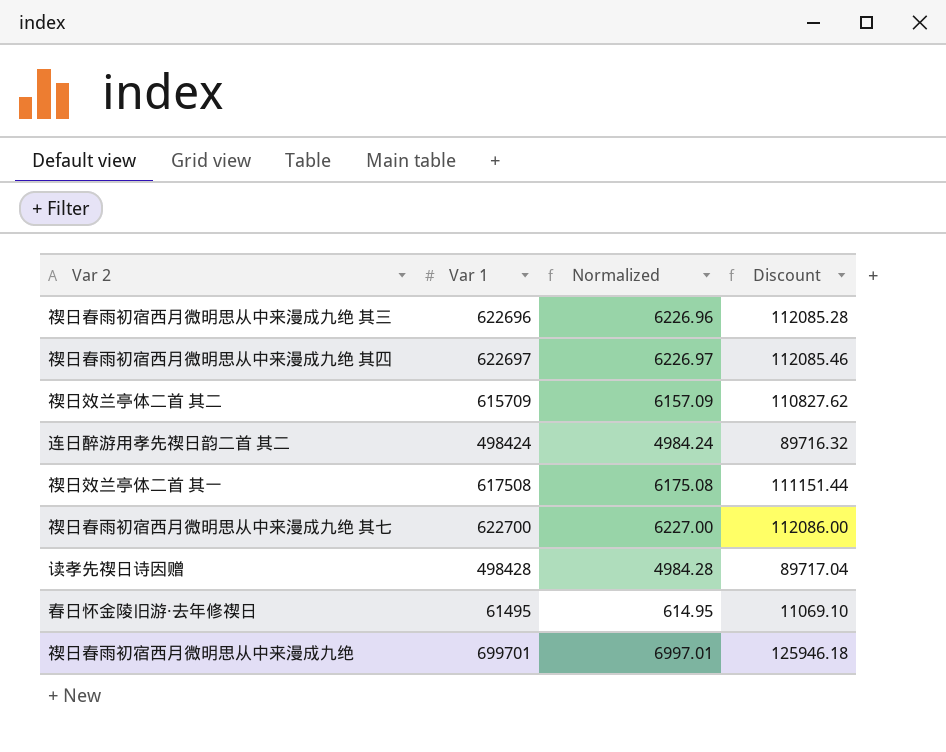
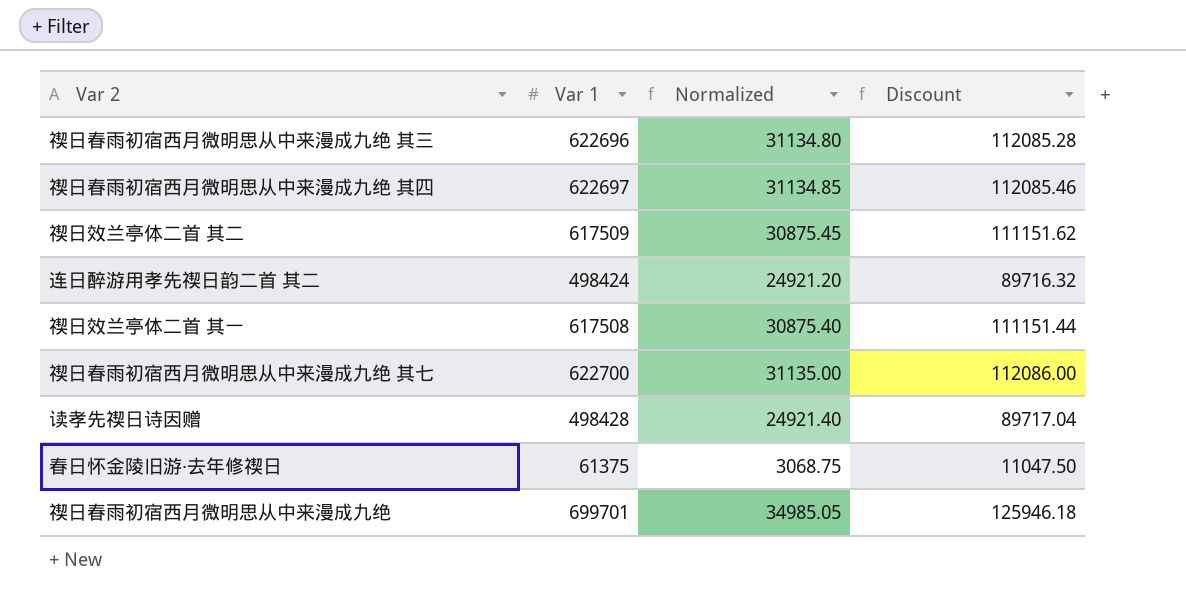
column Normalized | formula: [Var 1] * 0.01 -> [Var 1] * 0.05
禊日效兰亭体二首 其二 | Var 1: 615709 -> 617509
禊日效兰亭体二首 其二 | Discount: 110827.62 -> 111151.62
春日怀金陵旧游·去年修禊日 | Var 1: 61495 -> 61375
春日怀金陵旧游·去年修禊日 | Discount: 11069.10 -> 11047.50

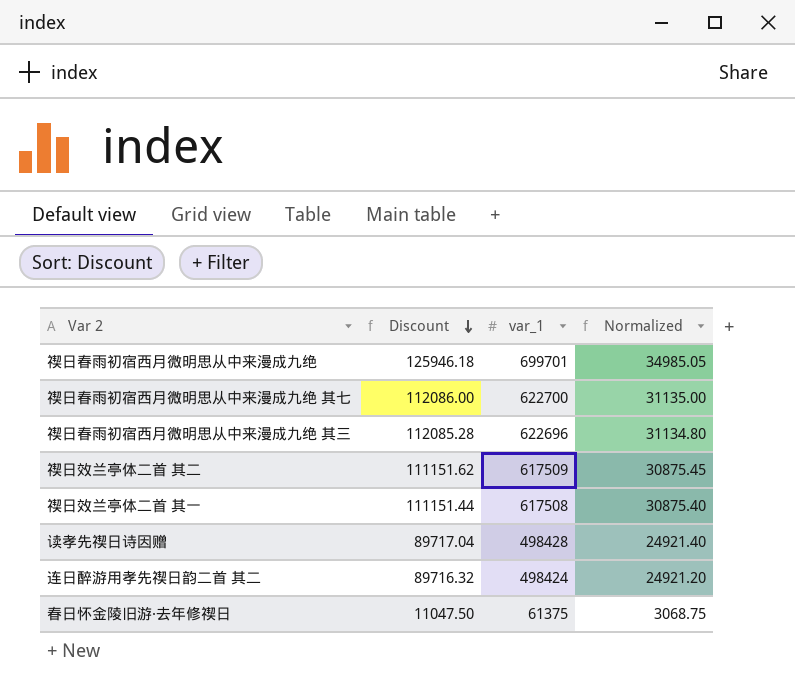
row order: none -> Discount descending
column Discount | position: 4 -> 2
column name: Var 1 -> var_1
row 禊日春雨初宿西月微明思从中来漫成九绝 其四: 622697 | 31134.85 | 112085.46 -> none

